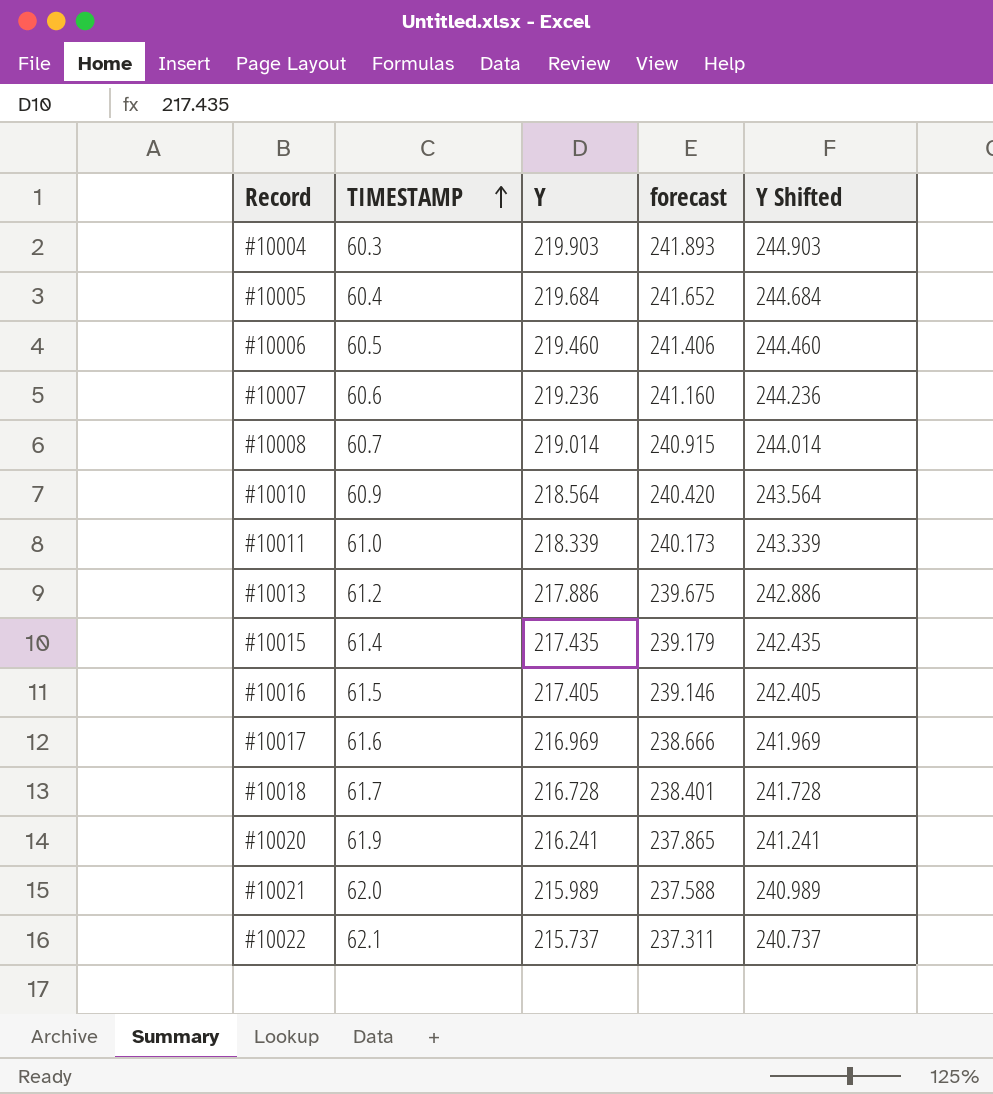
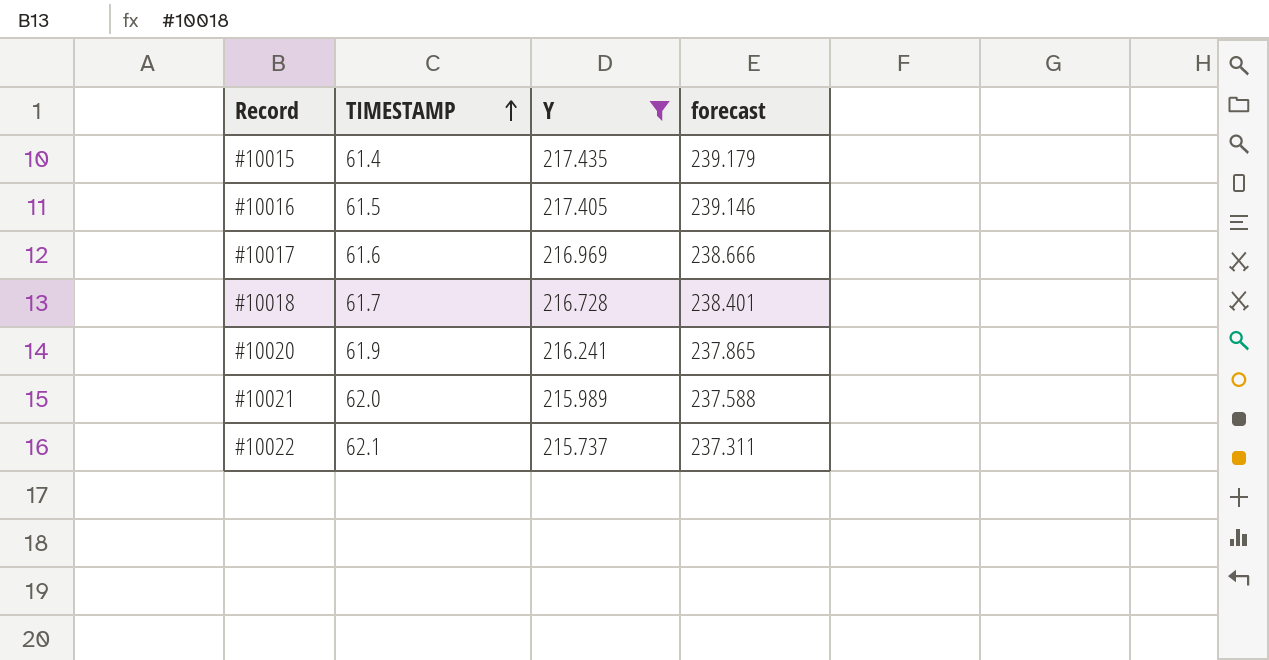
filter: none -> Y <= 217.435
column Y Shifted | formula: [Y] + 25 -> none

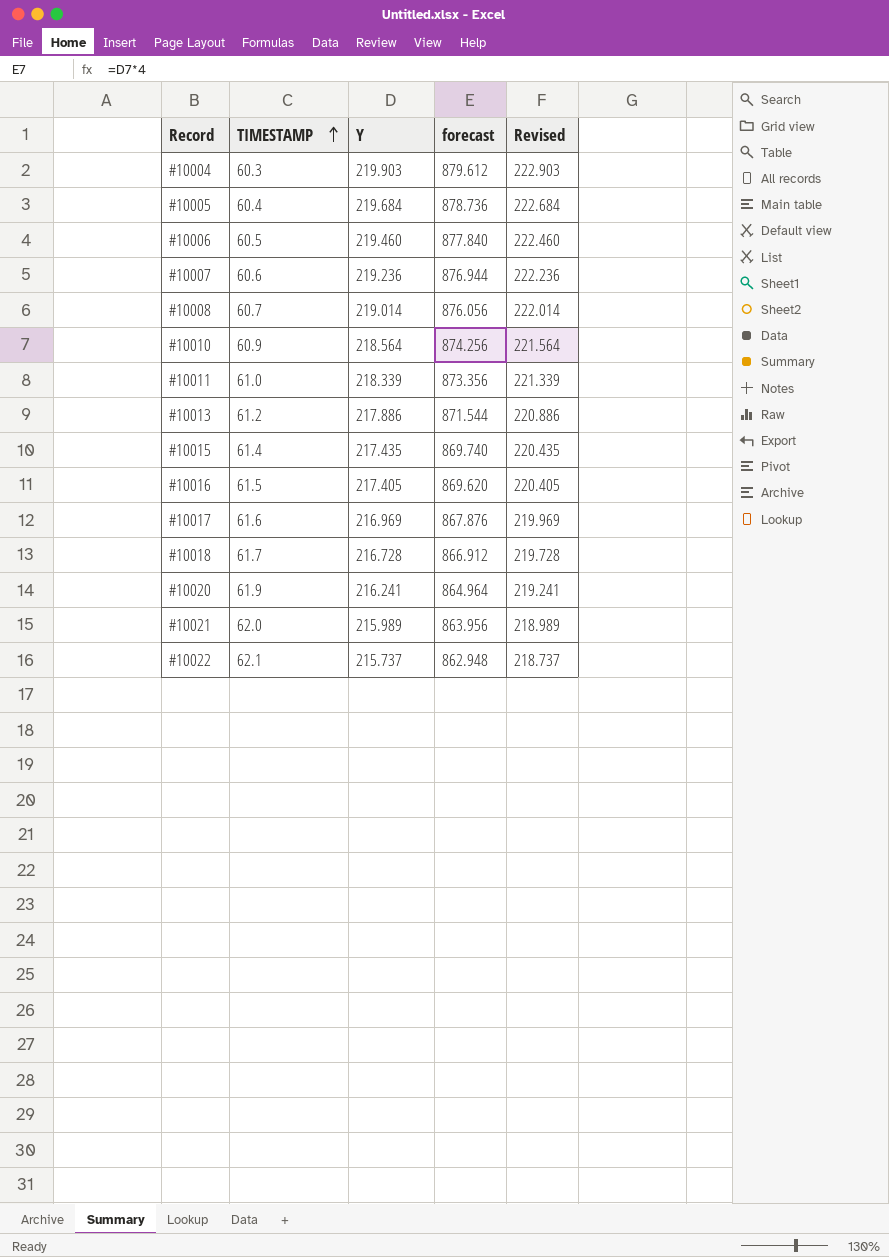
filter: Y <= 217.435 -> none
column forecast | formula: [Y] * 1.1 -> [Y] * 4
column Revised | formula: none -> [Y] + 3

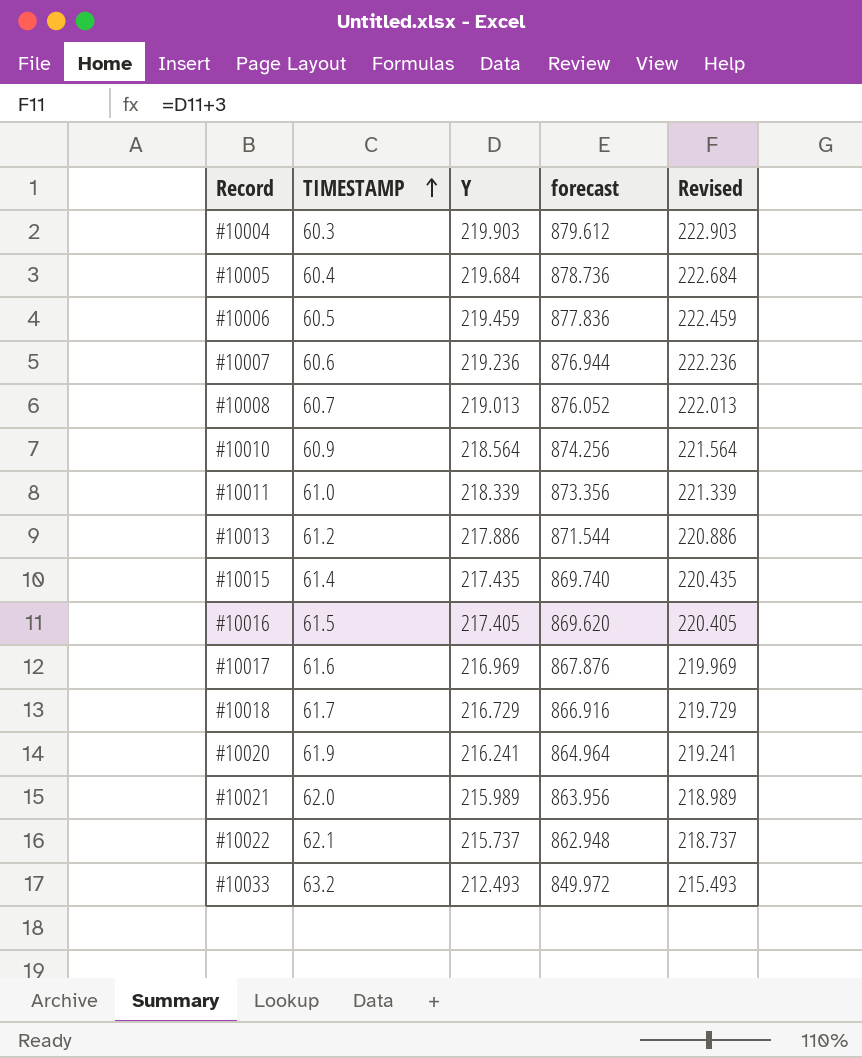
#10006 | Y: 219.460 -> 219.459
#10006 | forecast: 877.840 -> 877.836
#10006 | Revised: 222.460 -> 222.459
#10008 | Y: 219.014 -> 219.013
#10008 | forecast: 876.056 -> 876.052
#10008 | Revised: 222.014 -> 222.013
#10018 | Y: 216.728 -> 216.729
#10018 | forecast: 866.912 -> 866.916
#10018 | Revised: 219.728 -> 219.729
row #10033: none -> 63.2 | 212.493 | 849.972 | 215.493

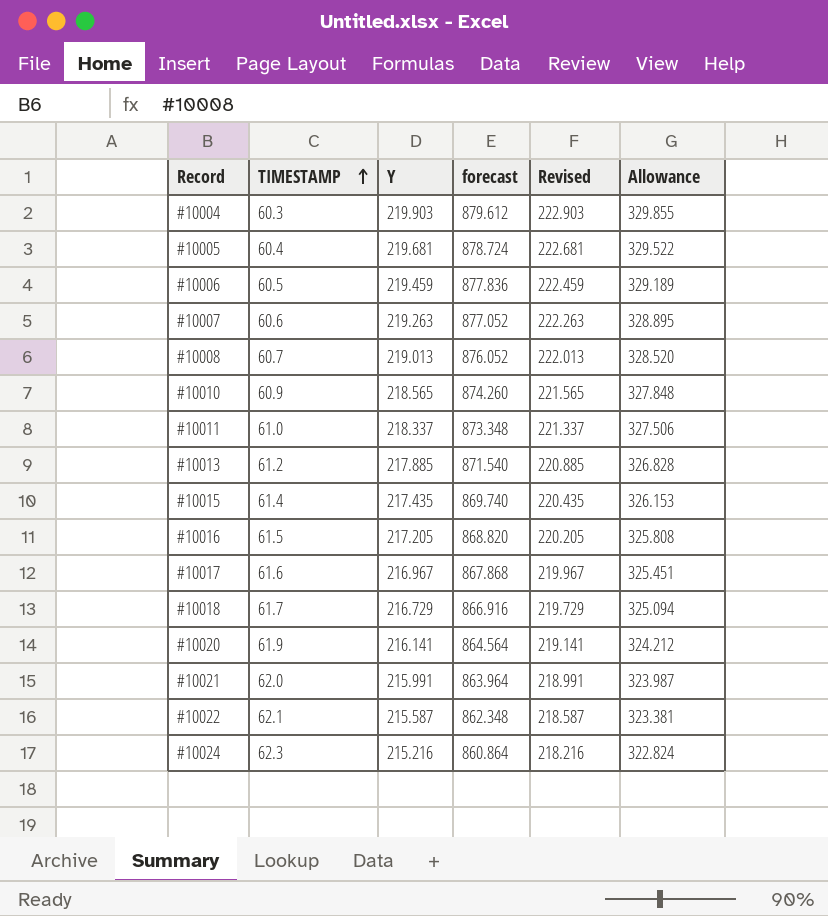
column Allowance | formula: none -> [Y] * 1.5
row #10033: 63.2 | 212.493 | 849.972 | 215.493 -> none
#10005 | Y: 219.684 -> 219.681
#10005 | forecast: 878.736 -> 878.724
#10005 | Revised: 222.684 -> 222.681
#10007 | Y: 219.236 -> 219.263
#10007 | forecast: 876.944 -> 877.052
#10007 | Revised: 222.236 -> 222.263
#10010 | Y: 218.564 -> 218.565
#10010 | forecast: 874.256 -> 874.260
#10010 | Revised: 221.564 -> 221.565
#10011 | Y: 218.339 -> 218.337
#10011 | forecast: 873.356 -> 873.348
#10011 | Revised: 221.339 -> 221.337
#10013 | Y: 217.886 -> 217.885
#10013 | forecast: 871.544 -> 871.540
#10013 | Revised: 220.886 -> 220.885
#10016 | Y: 217.405 -> 217.205
#10016 | forecast: 869.620 -> 868.820
#10016 | Revised: 220.405 -> 220.205
#10017 | Y: 216.969 -> 216.967
#10017 | forecast: 867.876 -> 867.868
#10017 | Revised: 219.969 -> 219.967
#10020 | Y: 216.241 -> 216.141
#10020 | forecast: 864.964 -> 864.564
#10020 | Revised: 219.241 -> 219.141
#10021 | Y: 215.989 -> 215.991
#10021 | forecast: 863.956 -> 863.964
#10021 | Revised: 218.989 -> 218.991
#10022 | Y: 215.737 -> 215.587
#10022 | forecast: 862.948 -> 862.348
#10022 | Revised: 218.737 -> 218.587
row #10024: none -> 62.3 | 215.216 | 860.864 | 218.216 | 322.824

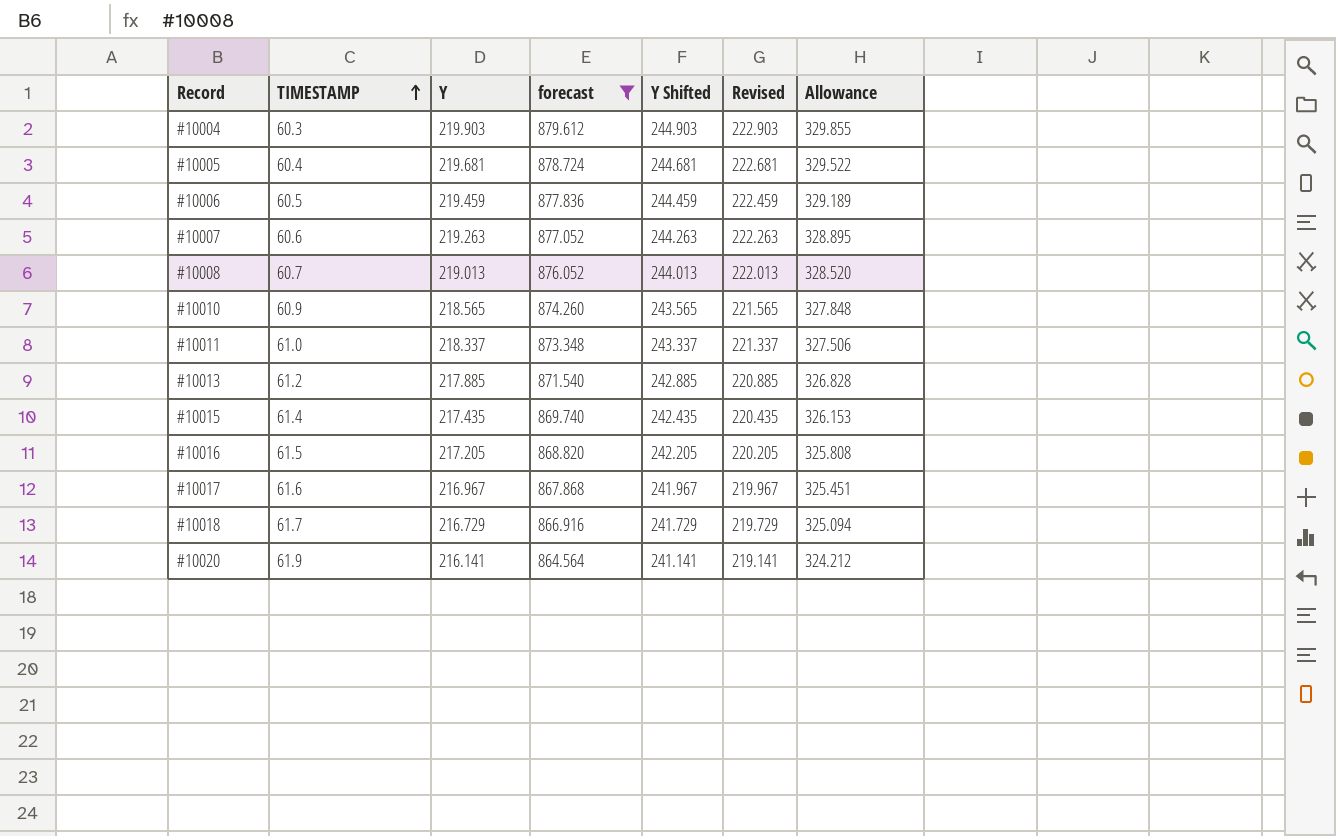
filter: none -> forecast >= 864.564
column Y Shifted | formula: none -> [Y] + 25

